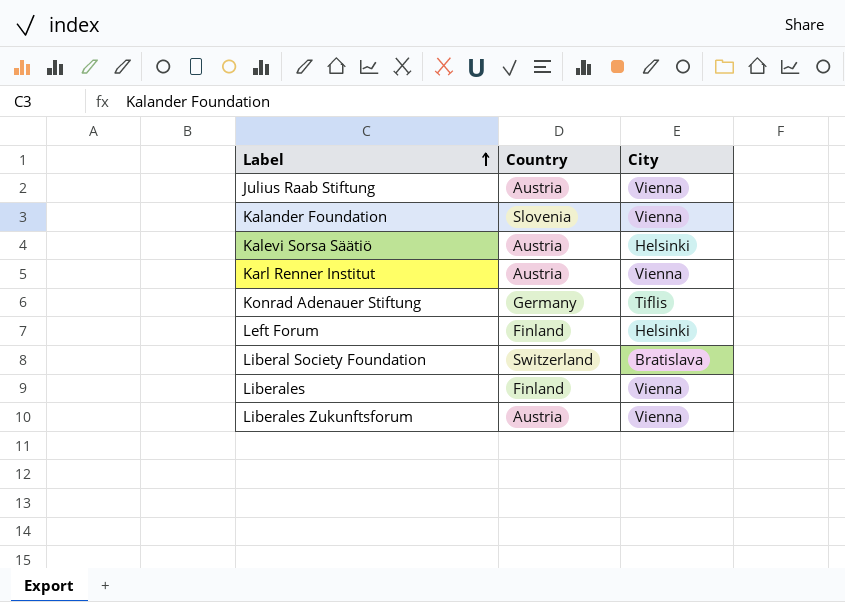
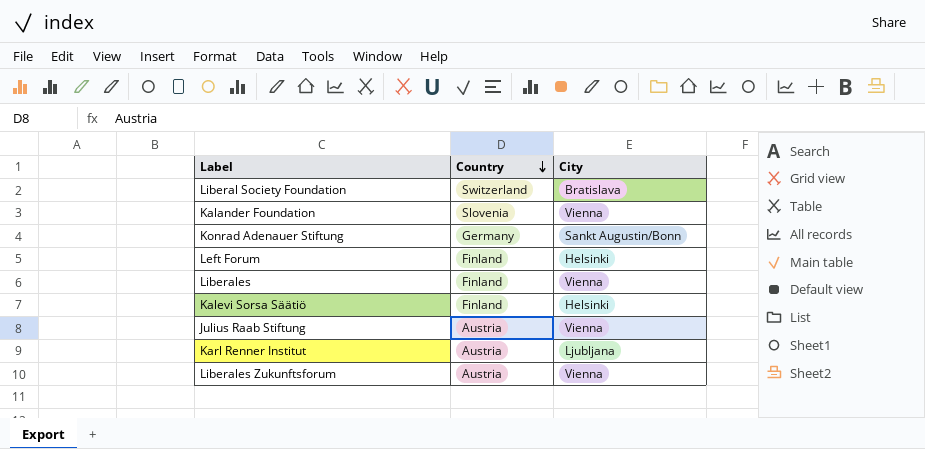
row order: Label ascending -> Country descending
Konrad Adenauer Stiftung | City: Tiflis -> Sankt Augustin/Bonn
Kalevi Sorsa Säätiö | Country: Austria -> Finland
Karl Renner Institut | City: Vienna -> Ljubljana

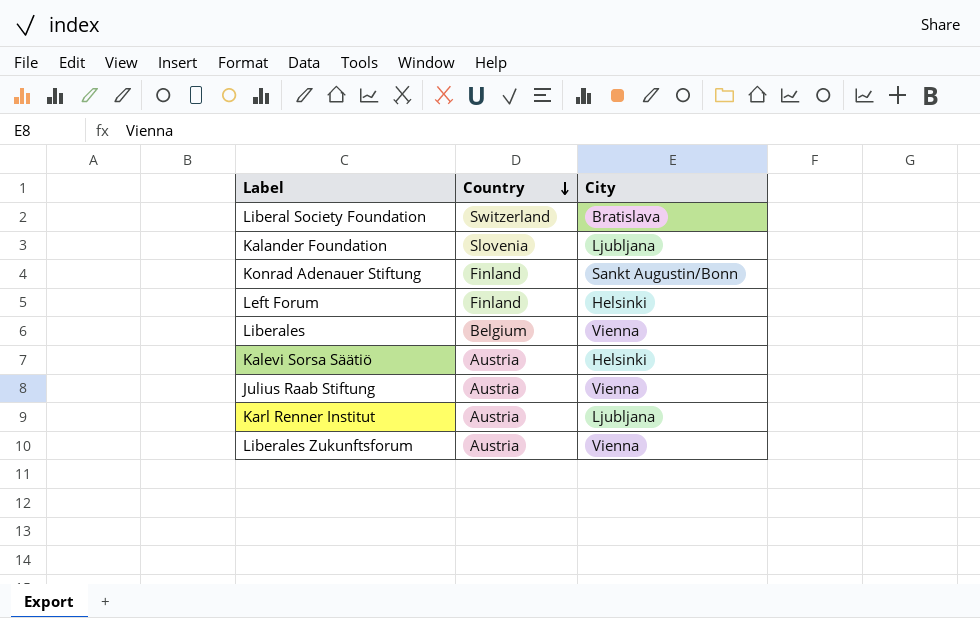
Kalander Foundation | City: Vienna -> Ljubljana
Konrad Adenauer Stiftung | Country: Germany -> Finland
Liberales | Country: Finland -> Belgium
Kalevi Sorsa Säätiö | Country: Finland -> Austria

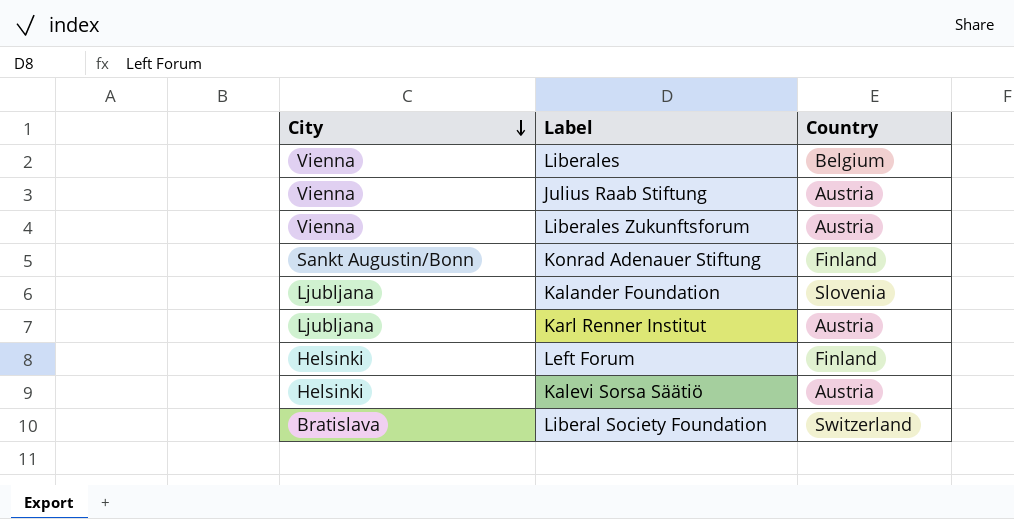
row order: Country descending -> City descending
column City | position: 3 -> 1

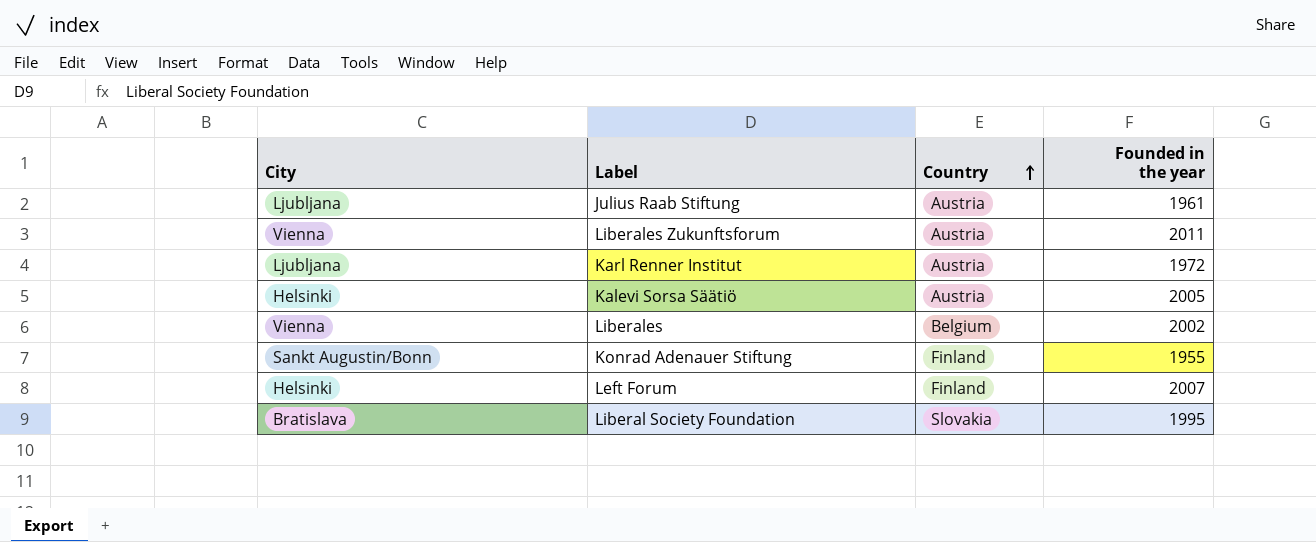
row order: City descending -> Country ascending
column Founded in the year | position: none -> 4
row Kalander Foundation: Ljubljana | Slovenia -> none
Julius Raab Stiftung | City: Vienna -> Ljubljana
Liberal Society Foundation | Country: Switzerland -> Slovakia

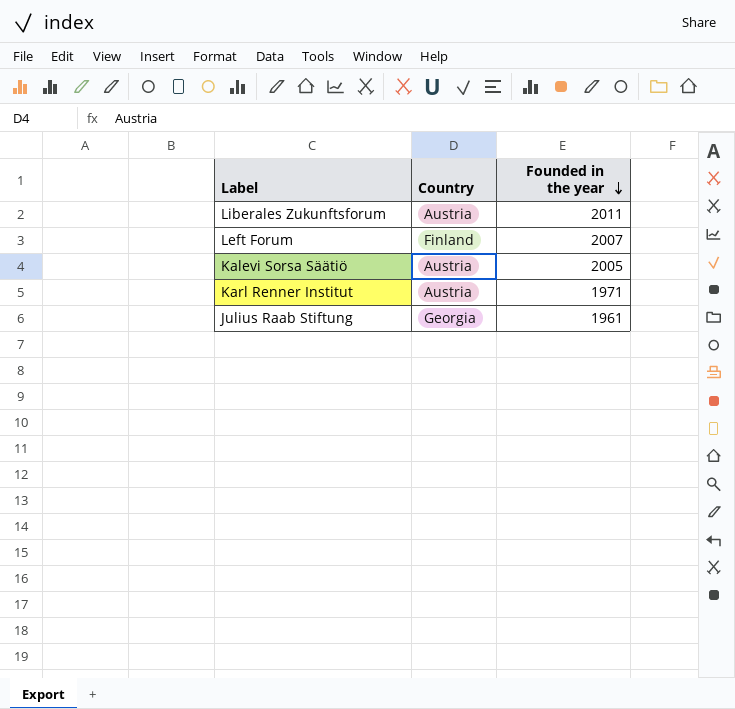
row order: Country ascending -> Founded in the year descending
column City | position: 1 -> none
row Liberales: Vienna | Belgium | 2002 -> none
row Konrad Adenauer Stiftung: Sankt Augustin/Bonn | Finland | 1955 -> none
row Liberal Society Foundation: Bratislava | Slovakia | 1995 -> none
Karl Renner Institut | Founded in the year: 1972 -> 1971
Julius Raab Stiftung | Country: Austria -> Georgia

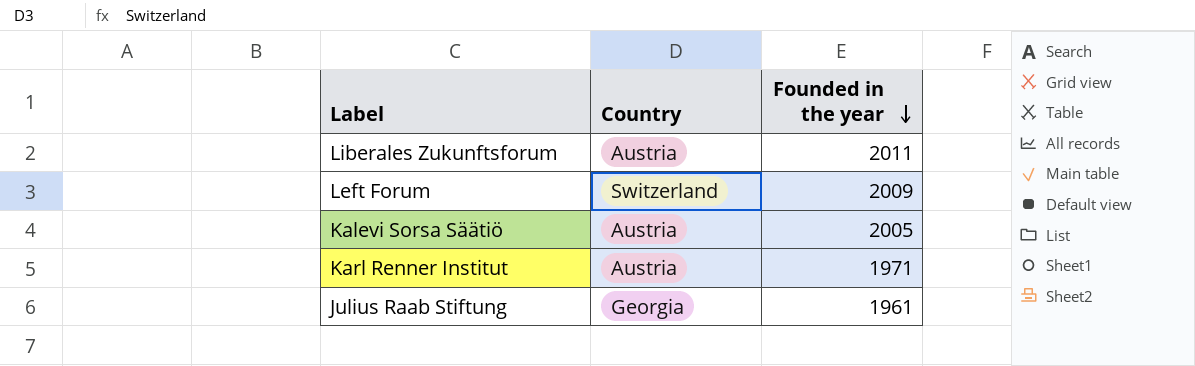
Left Forum | Country: Finland -> Switzerland
Left Forum | Founded in the year: 2007 -> 2009

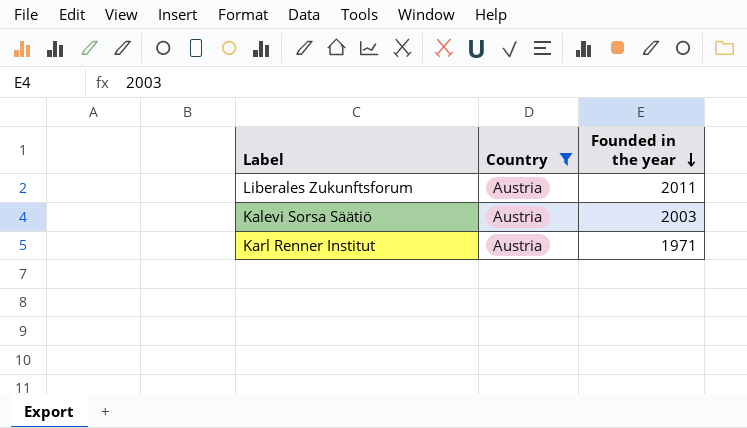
filter: none -> Country = Austria
Kalevi Sorsa Säätiö | Founded in the year: 2005 -> 2003

